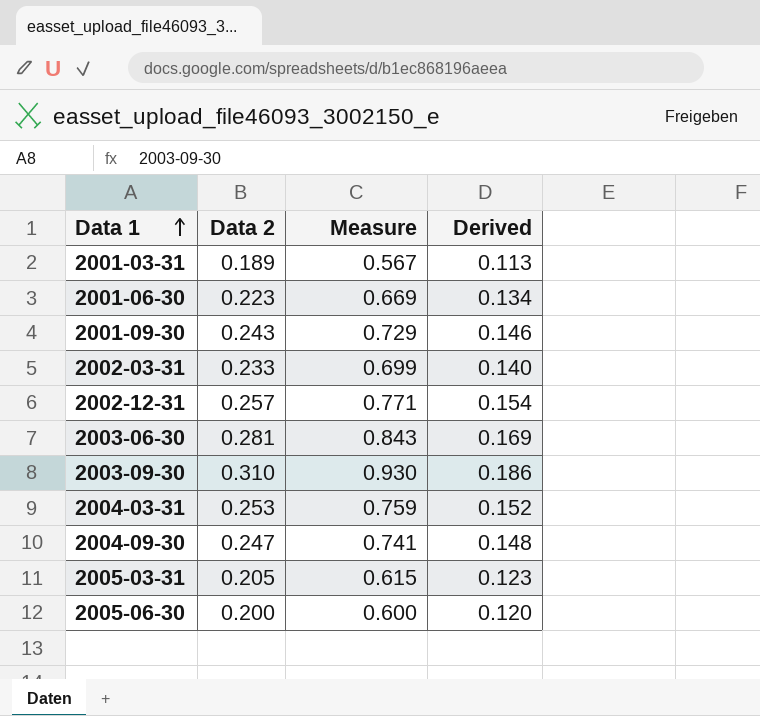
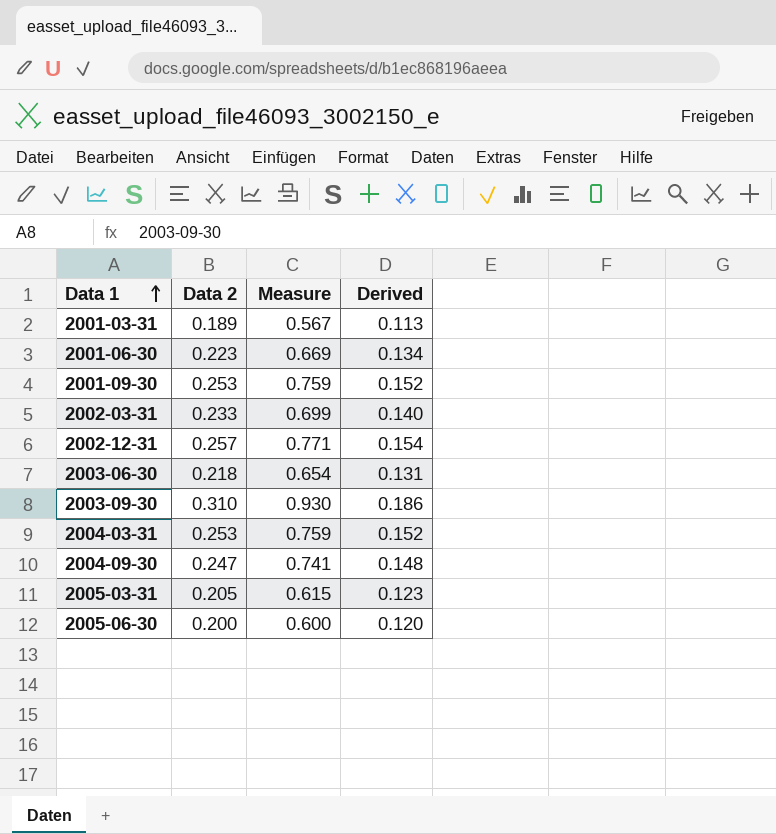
2001-09-30 | Data 2: 0.243 -> 0.253
2001-09-30 | Measure: 0.729 -> 0.759
2001-09-30 | Derived: 0.146 -> 0.152
2003-06-30 | Data 2: 0.281 -> 0.218
2003-06-30 | Measure: 0.843 -> 0.654
2003-06-30 | Derived: 0.169 -> 0.131

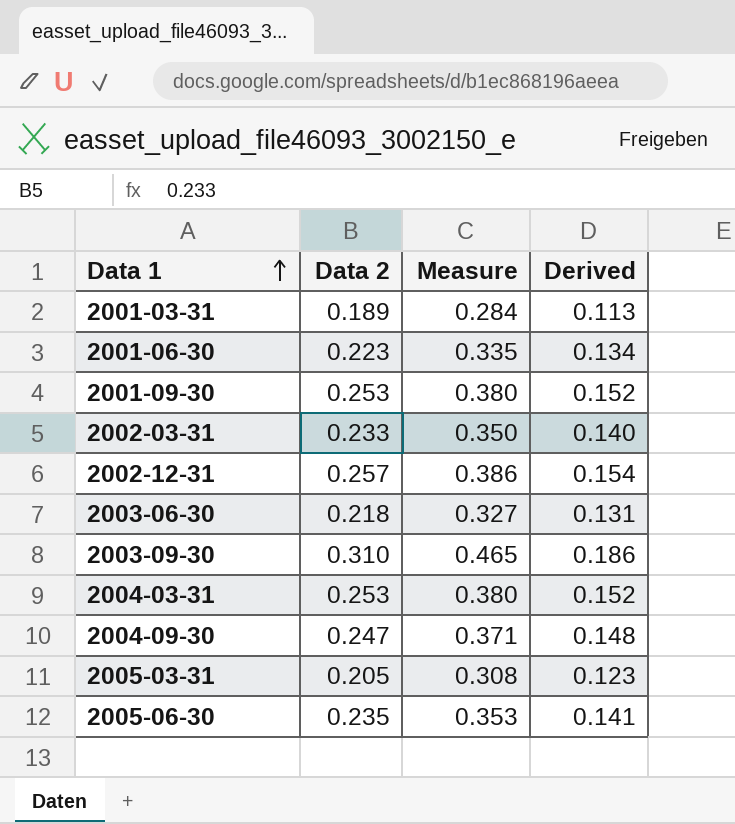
column Measure | formula: [Data 2] * 3 -> [Data 2] * 1.5
2005-06-30 | Data 2: 0.200 -> 0.235
2005-06-30 | Derived: 0.120 -> 0.141

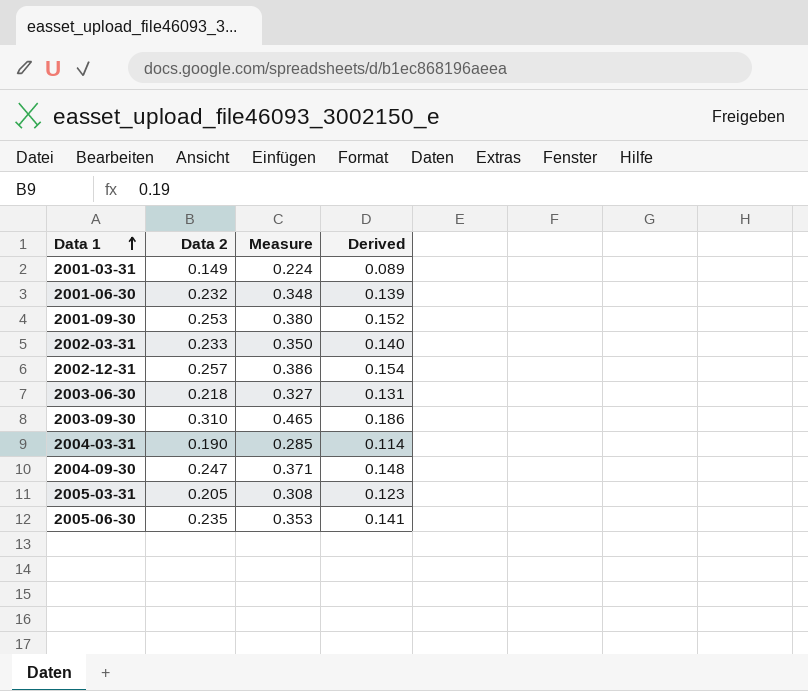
2001-03-31 | Data 2: 0.189 -> 0.149
2001-03-31 | Measure: 0.284 -> 0.224
2001-03-31 | Derived: 0.113 -> 0.089
2001-06-30 | Data 2: 0.223 -> 0.232
2001-06-30 | Measure: 0.335 -> 0.348
2001-06-30 | Derived: 0.134 -> 0.139
2004-03-31 | Data 2: 0.253 -> 0.190
2004-03-31 | Measure: 0.380 -> 0.285
2004-03-31 | Derived: 0.152 -> 0.114

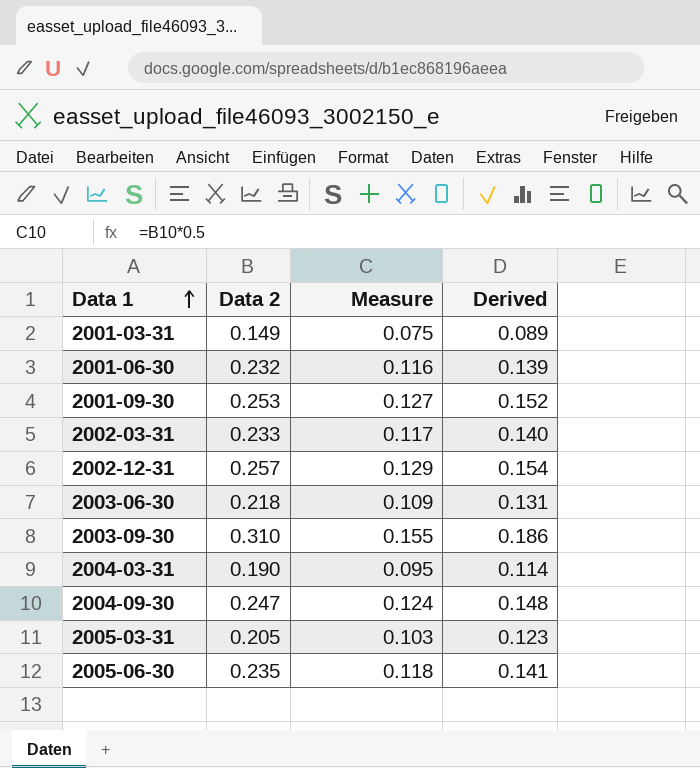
column Measure | formula: [Data 2] * 1.5 -> [Data 2] * 0.5

